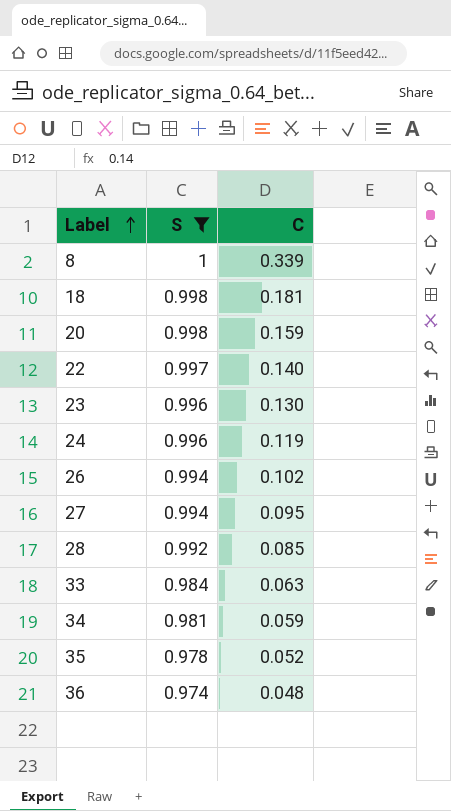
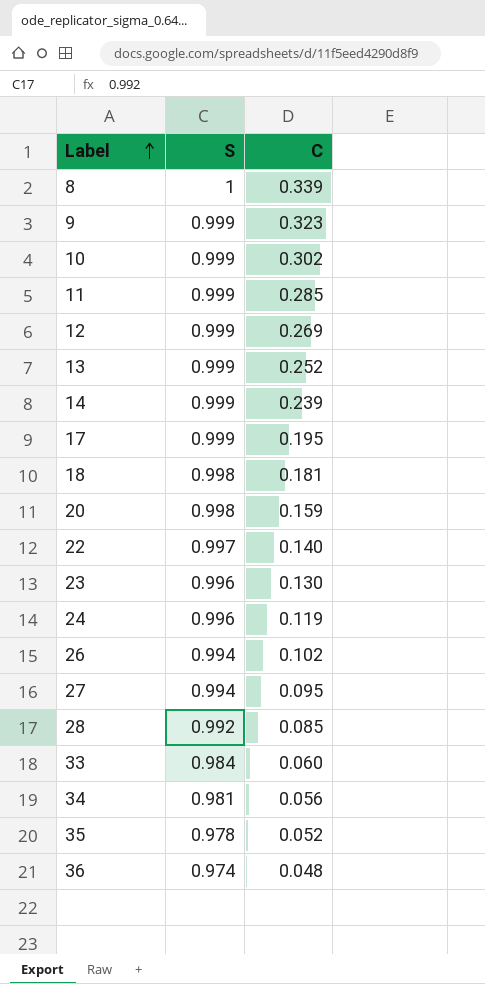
filter: S != 0.999 -> none
33 | C: 0.063 -> 0.060
34 | C: 0.059 -> 0.056

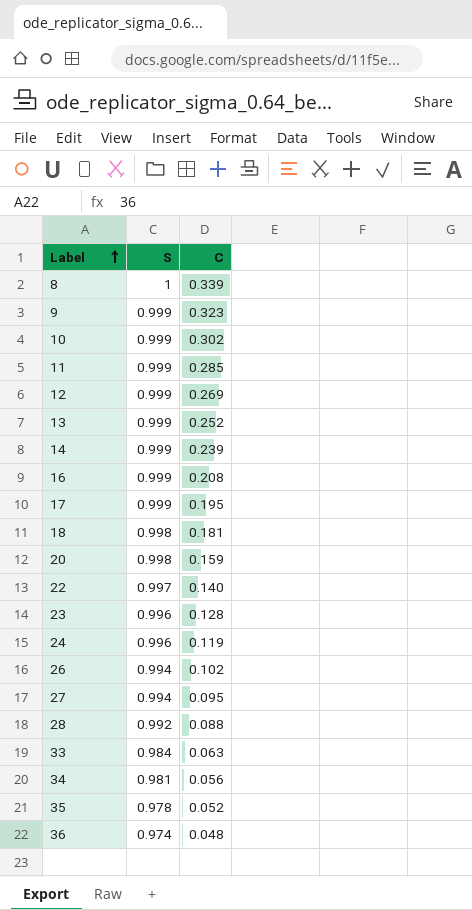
row 16: none -> 0.999 | 0.208
23 | C: 0.130 -> 0.128
28 | C: 0.085 -> 0.088
33 | C: 0.060 -> 0.063

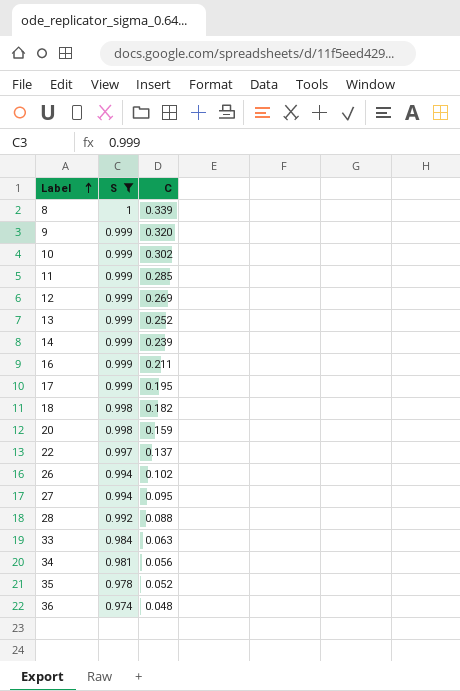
filter: none -> S != 0.996
9 | C: 0.323 -> 0.320
16 | C: 0.208 -> 0.211
18 | C: 0.181 -> 0.182
22 | C: 0.140 -> 0.137

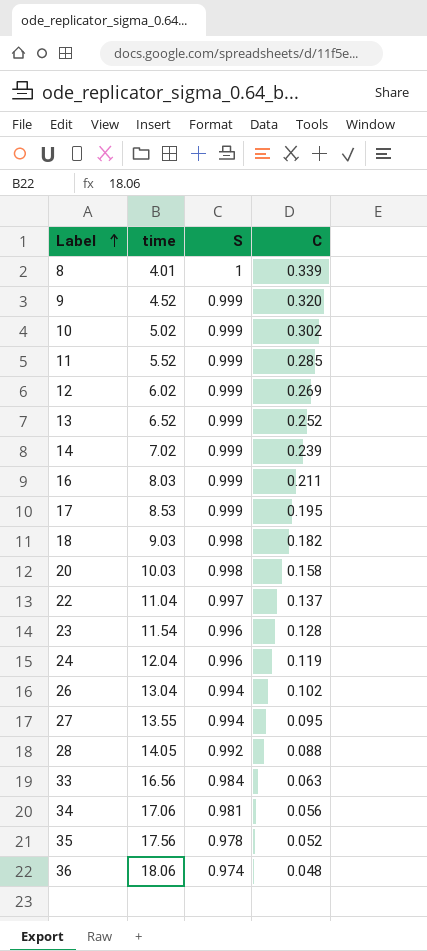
filter: S != 0.996 -> none
column time | position: none -> 2
20 | C: 0.159 -> 0.158

